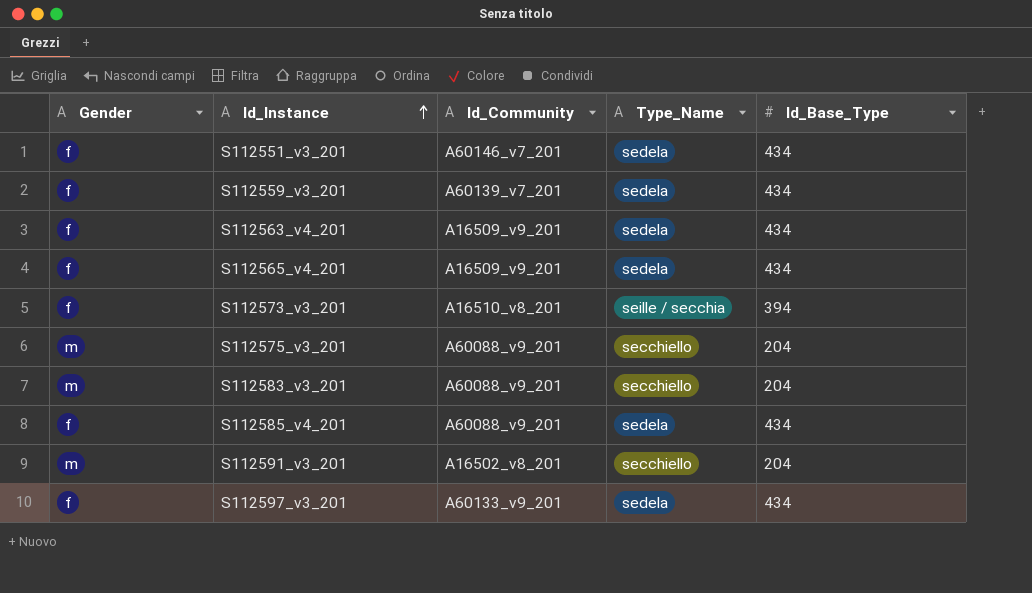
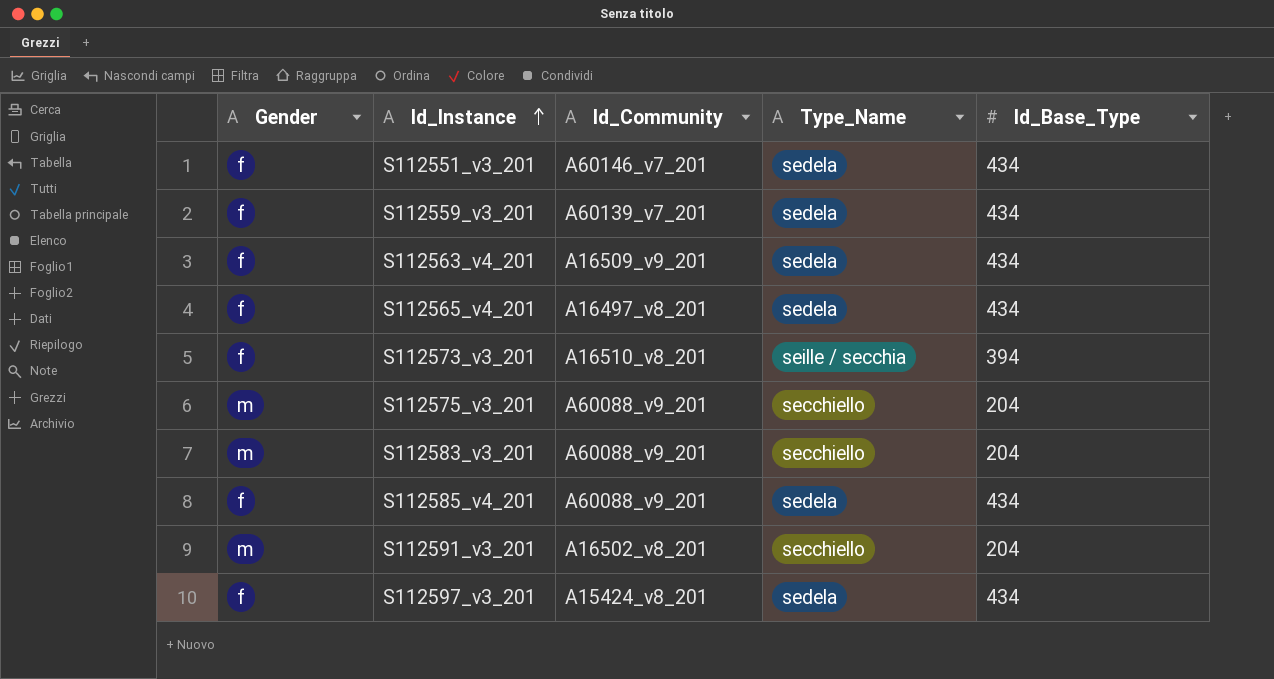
S112565_v4_201 | Id_Community: A16509_v9_201 -> A16497_v8_201
S112597_v3_201 | Id_Community: A60133_v9_201 -> A15424_v8_201

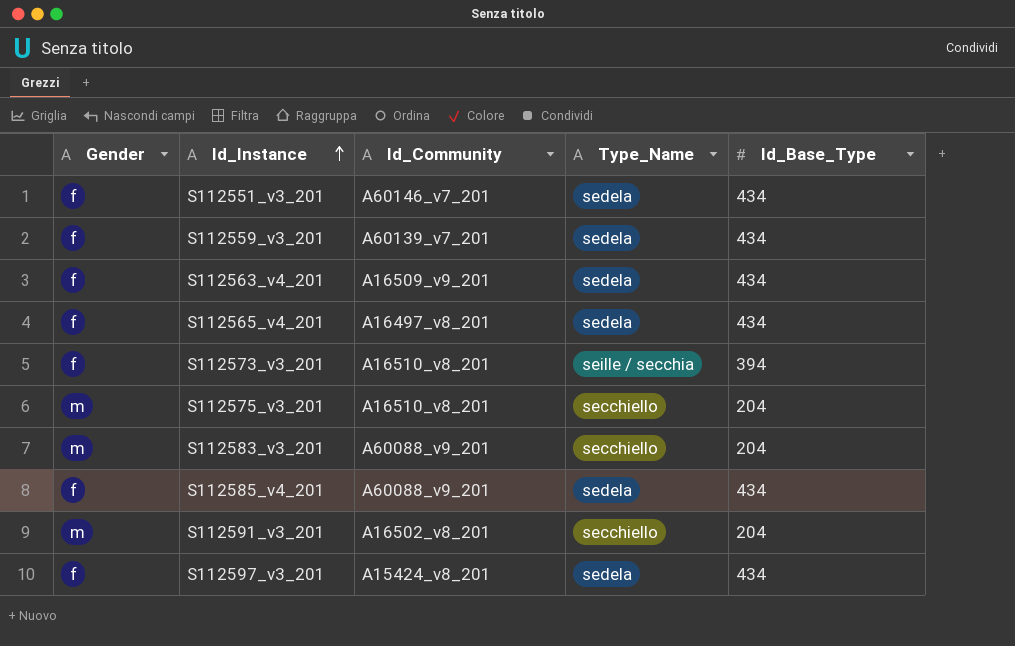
S112575_v3_201 | Id_Community: A60088_v9_201 -> A16510_v8_201

